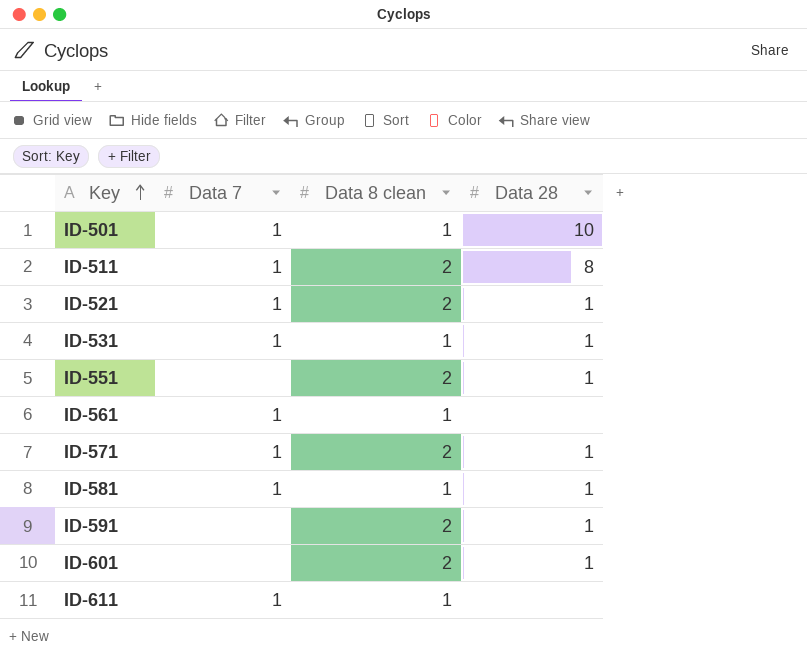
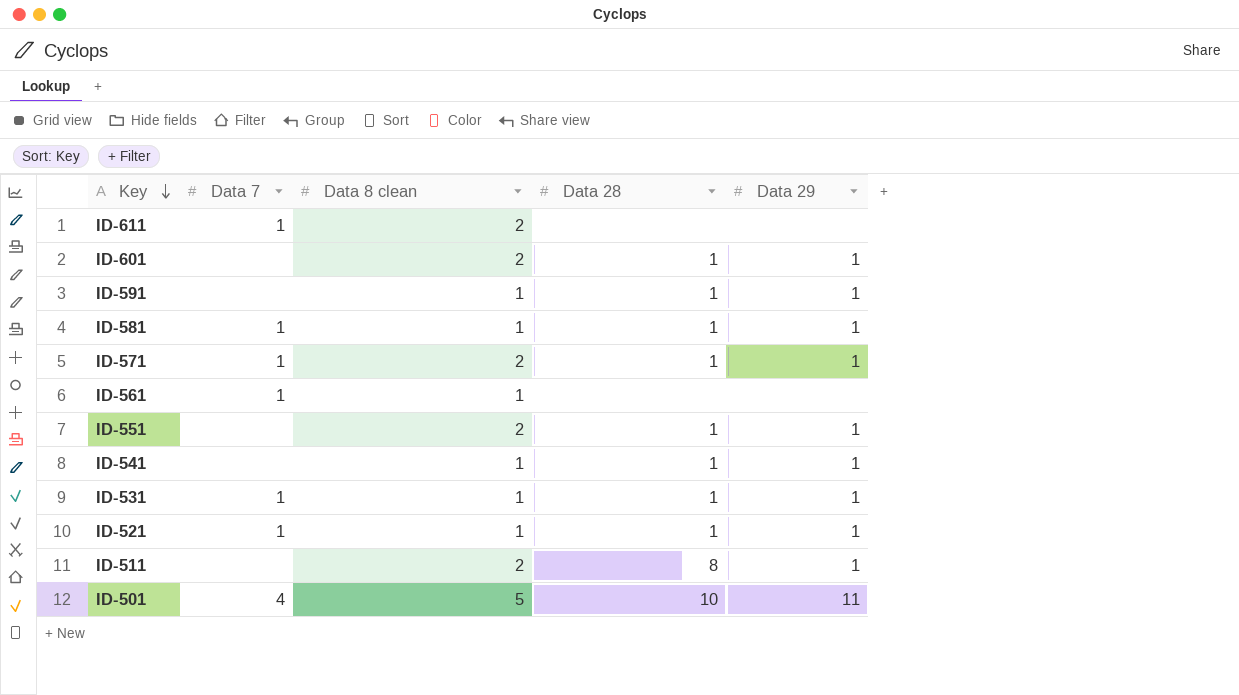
row order: Key ascending -> Key descending
column Data 29 | position: none -> 5
ID-611 | Data 8 clean: 1 -> 2
ID-591 | Data 8 clean: 2 -> 1
row ID-541: none -> none | 1 | 1 | 1
ID-521 | Data 8 clean: 2 -> 1
ID-511 | Data 7: 1 -> none
ID-501 | Data 7: 1 -> 4
ID-501 | Data 8 clean: 1 -> 5

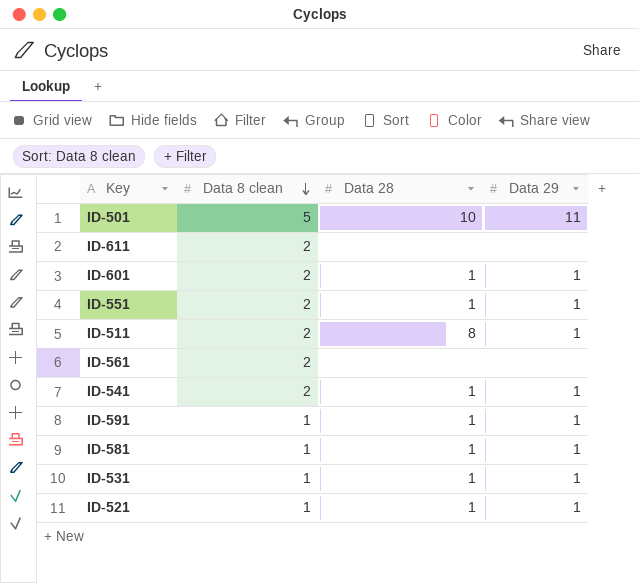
row order: Key descending -> Data 8 clean descending
column Data 7 | position: 2 -> none
row ID-571: 1 | 2 | 1 | 1 -> none
ID-561 | Data 8 clean: 1 -> 2
ID-541 | Data 8 clean: 1 -> 2

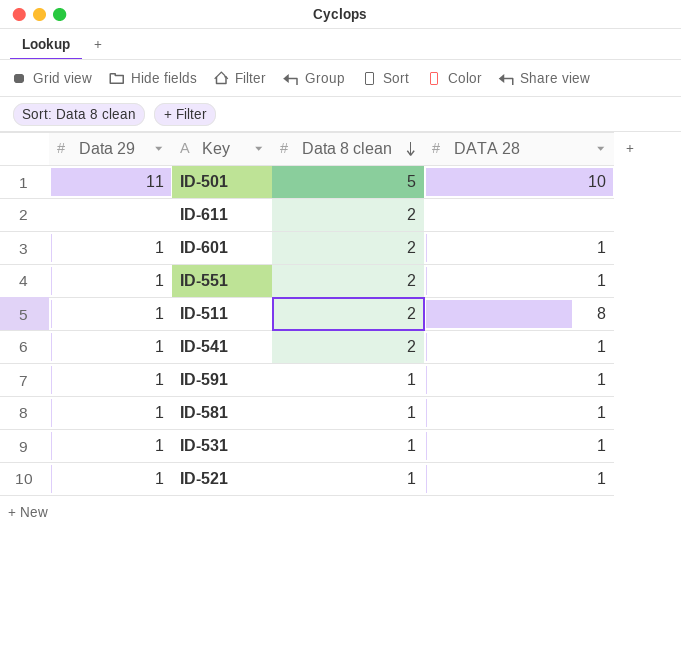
column Data 29 | position: 4 -> 1
column name: Data 28 -> DATA 28
row ID-561: 2 | none | none -> none

